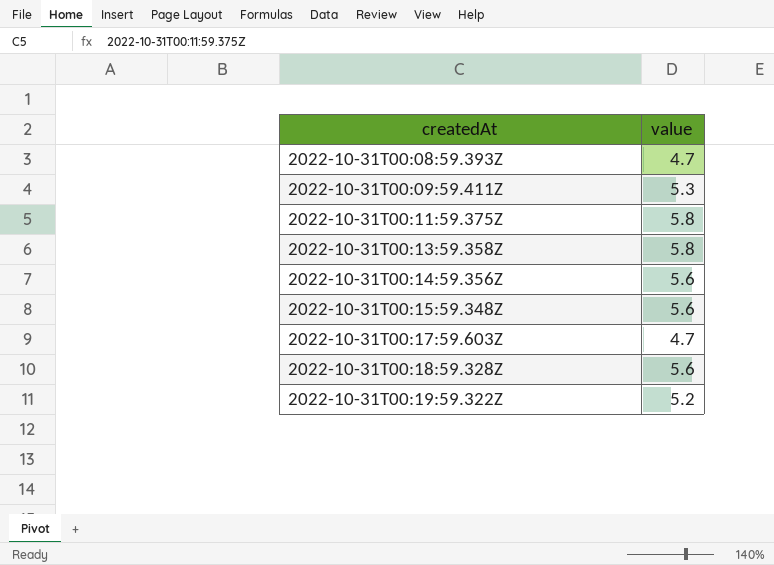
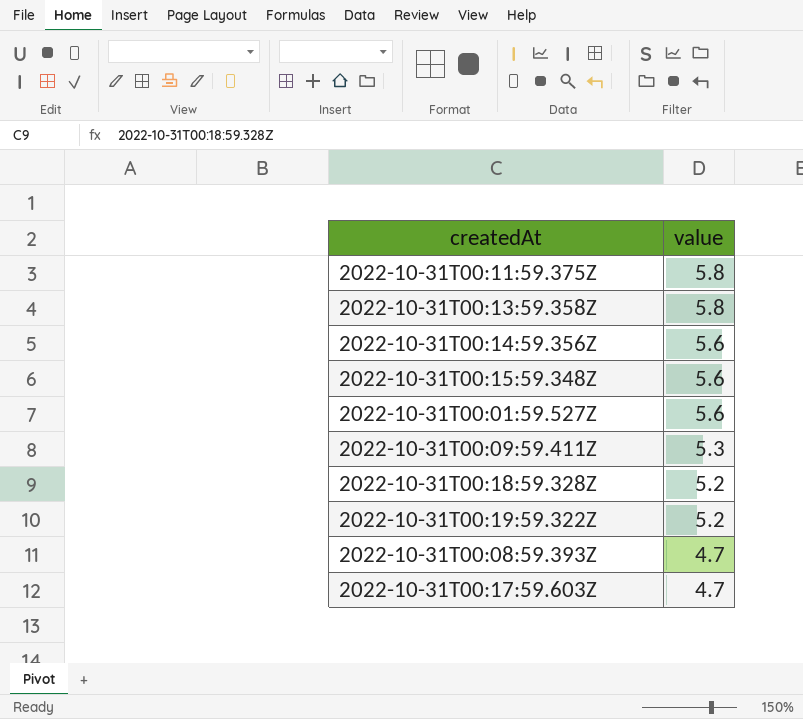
row order: createdAt ascending -> value descending
row 2022-10-31T00:01:59.527Z: none -> 5.6
2022-10-31T00:18:59.328Z | value: 5.6 -> 5.2

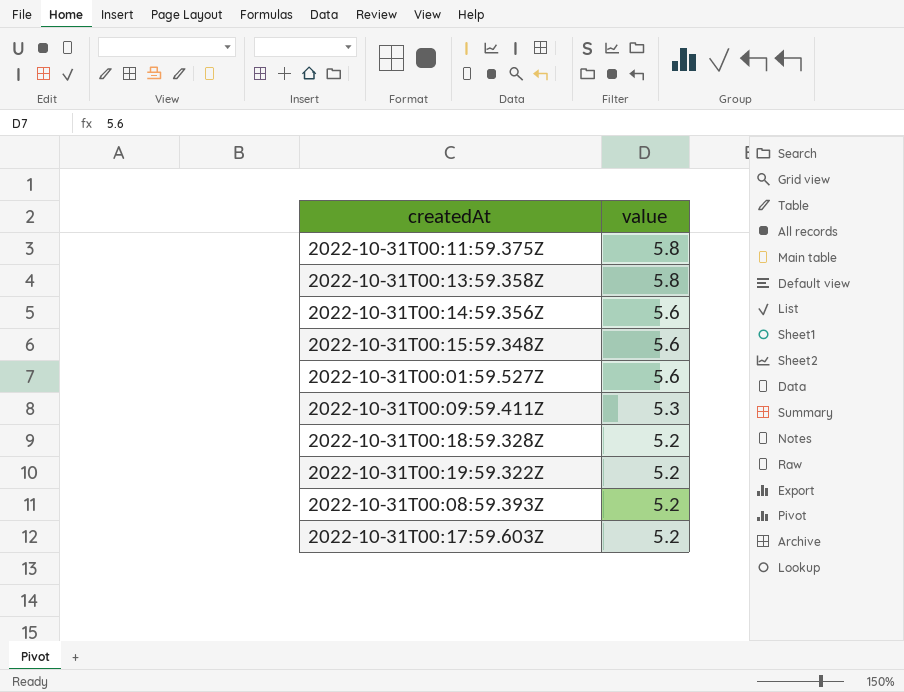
2022-10-31T00:08:59.393Z | value: 4.7 -> 5.2
2022-10-31T00:17:59.603Z | value: 4.7 -> 5.2

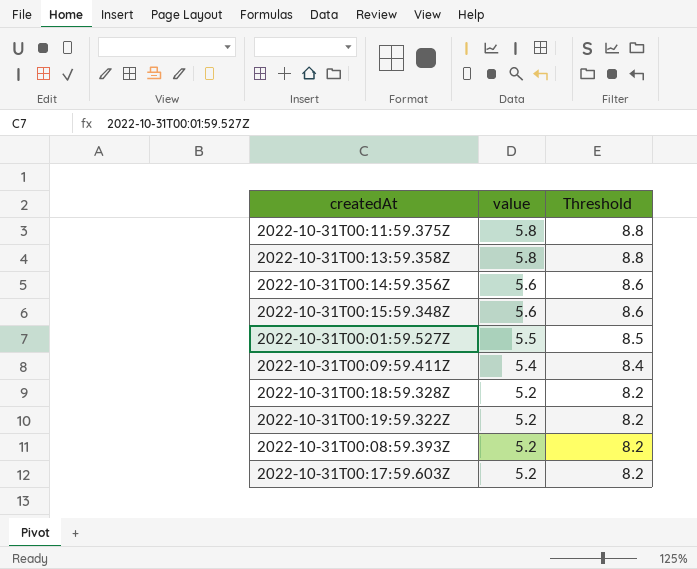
column Threshold | formula: none -> [value] + 3
2022-10-31T00:01:59.527Z | value: 5.6 -> 5.5
2022-10-31T00:09:59.411Z | value: 5.3 -> 5.4

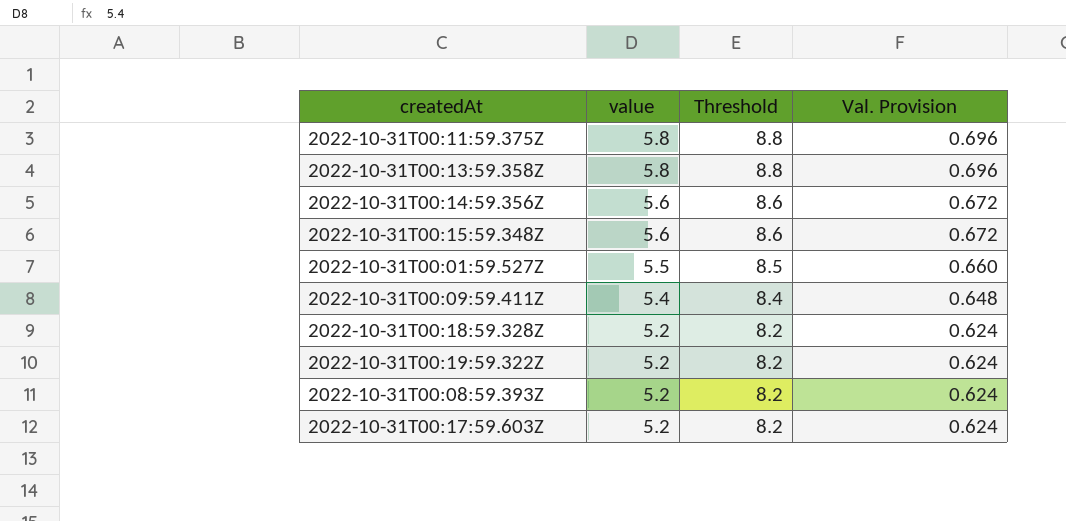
column Val. Provision | formula: none -> [value] * 0.12

